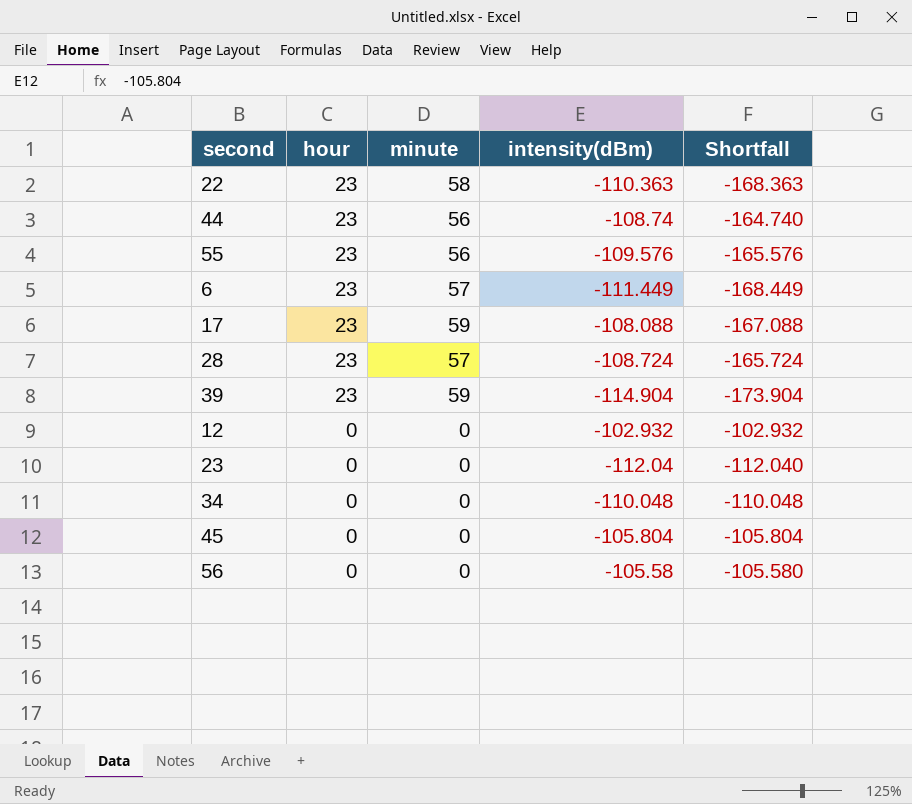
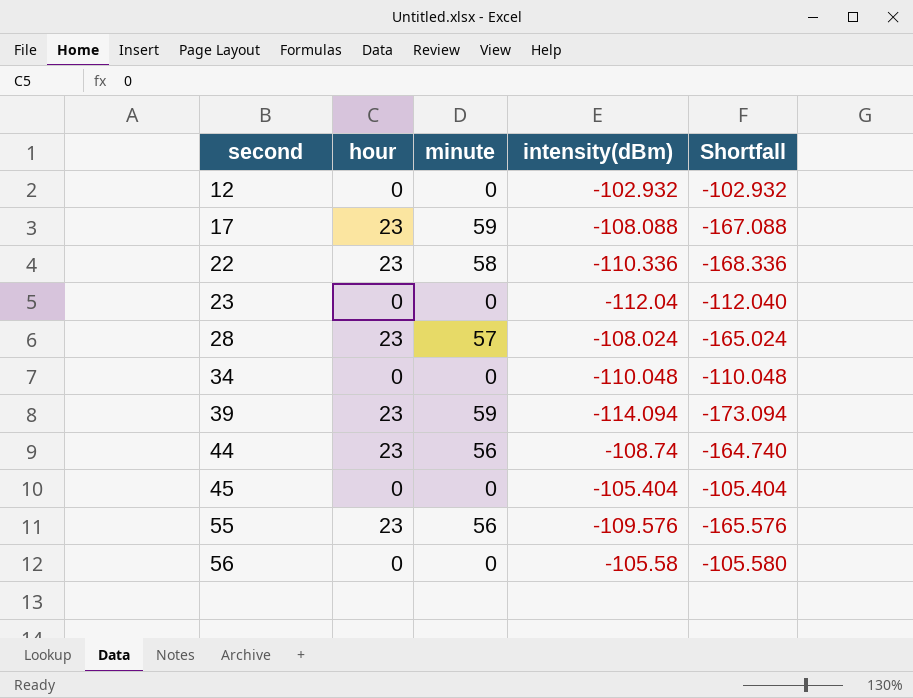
row order: hour descending -> second ascending
row 6: 23 | 57 | -111.449 | -168.449 -> none
22 | intensity(dBm): -110.363 -> -110.336
22 | Shortfall: -168.363 -> -168.336
28 | intensity(dBm): -108.724 -> -108.024
28 | Shortfall: -165.724 -> -165.024
39 | intensity(dBm): -114.904 -> -114.094
39 | Shortfall: -173.904 -> -173.094
45 | intensity(dBm): -105.804 -> -105.404
45 | Shortfall: -105.804 -> -105.404

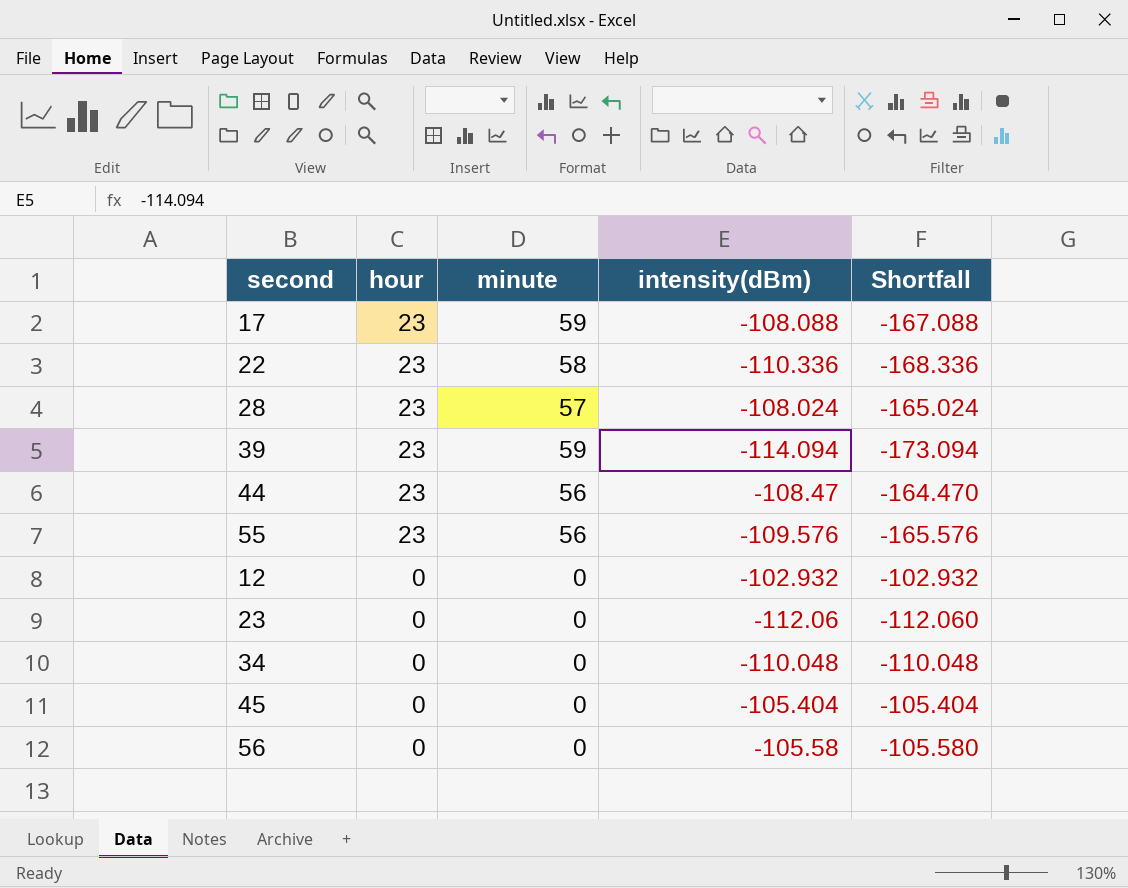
row order: second ascending -> hour descending
44 | intensity(dBm): -108.74 -> -108.47
44 | Shortfall: -164.740 -> -164.470
23 | intensity(dBm): -112.04 -> -112.06
23 | Shortfall: -112.040 -> -112.060

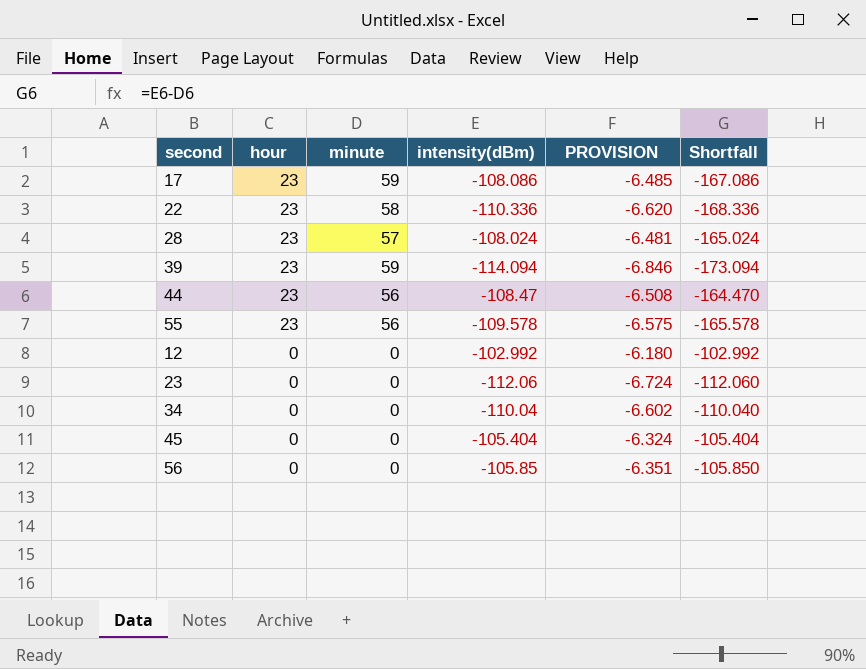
column PROVISION | formula: none -> [intensity(dBm)] * 0.06
17 | intensity(dBm): -108.088 -> -108.086
17 | Shortfall: -167.088 -> -167.086
55 | intensity(dBm): -109.576 -> -109.578
55 | Shortfall: -165.576 -> -165.578
12 | intensity(dBm): -102.932 -> -102.992
12 | Shortfall: -102.932 -> -102.992
34 | intensity(dBm): -110.048 -> -110.04
34 | Shortfall: -110.048 -> -110.040
56 | intensity(dBm): -105.58 -> -105.85
56 | Shortfall: -105.580 -> -105.850

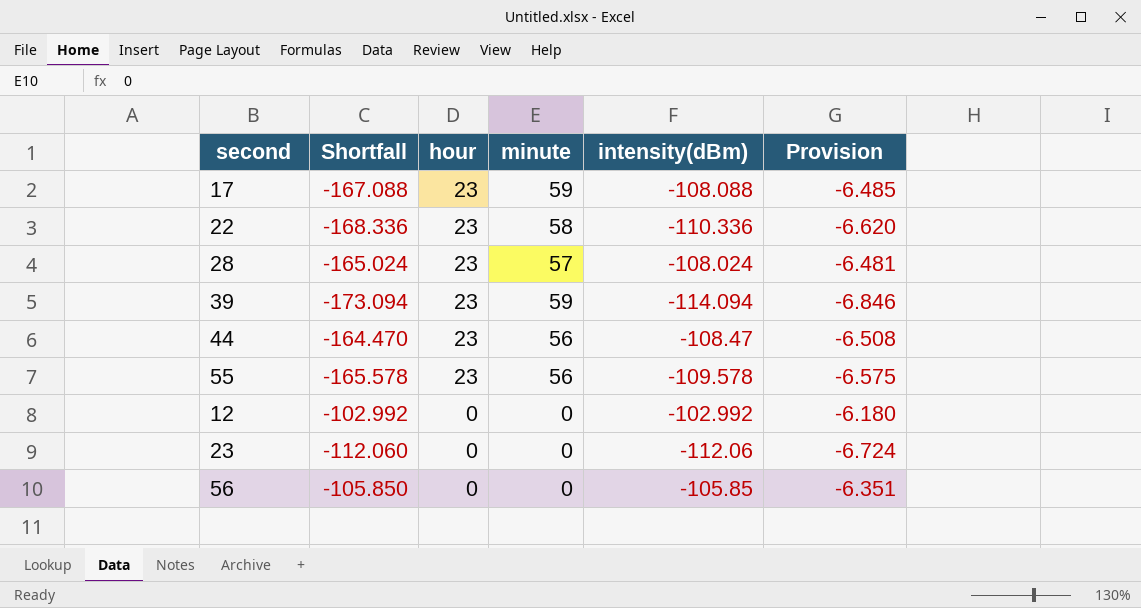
column Shortfall | position: 6 -> 2
column name: PROVISION -> Provision
row 34: 0 | 0 | -110.04 | -6.602 | -110.040 -> none
row 45: 0 | 0 | -105.404 | -6.324 | -105.404 -> none
17 | Shortfall: -167.086 -> -167.088
17 | intensity(dBm): -108.086 -> -108.088

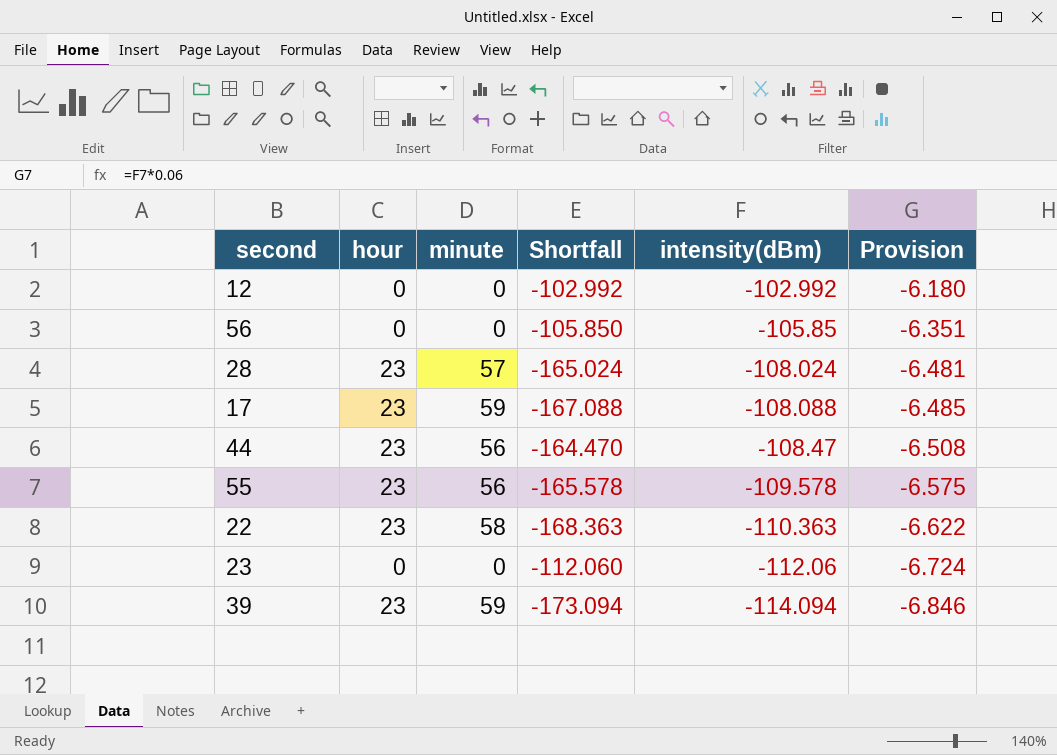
row order: hour descending -> intensity(dBm) descending
column Shortfall | position: 2 -> 4
22 | Shortfall: -168.336 -> -168.363
22 | intensity(dBm): -110.336 -> -110.363
22 | Provision: -6.620 -> -6.622

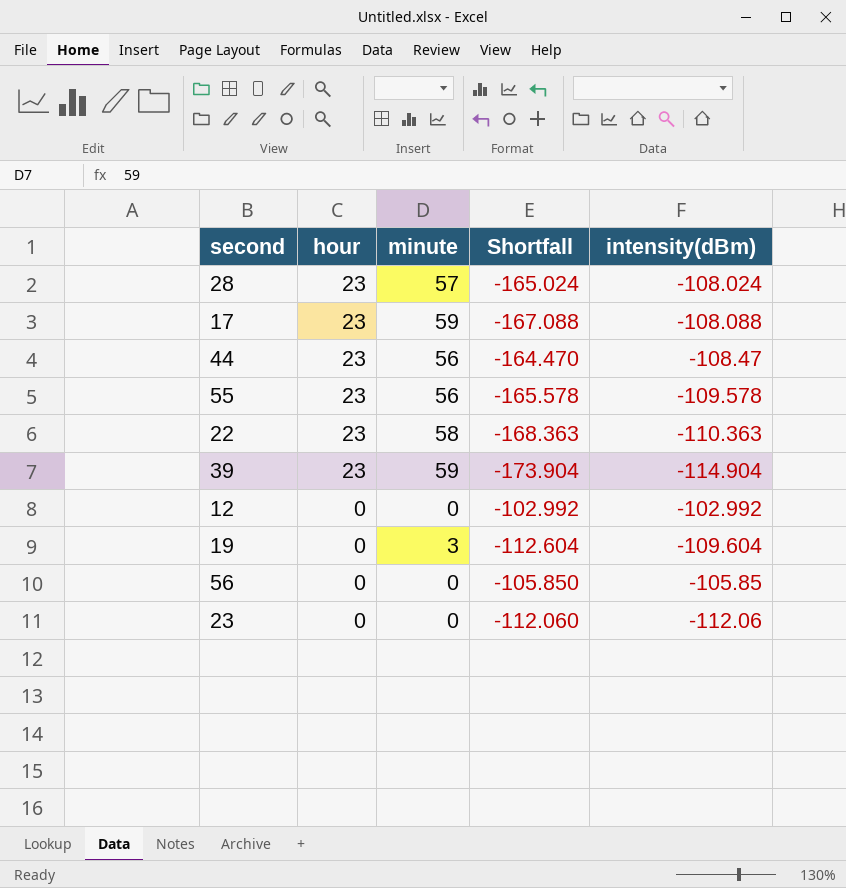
row order: intensity(dBm) descending -> hour descending
column Provision | formula: [intensity(dBm)] * 0.06 -> none
39 | Shortfall: -173.094 -> -173.904
39 | intensity(dBm): -114.094 -> -114.904
row 19: none -> 0 | 3 | -112.604 | -109.604

